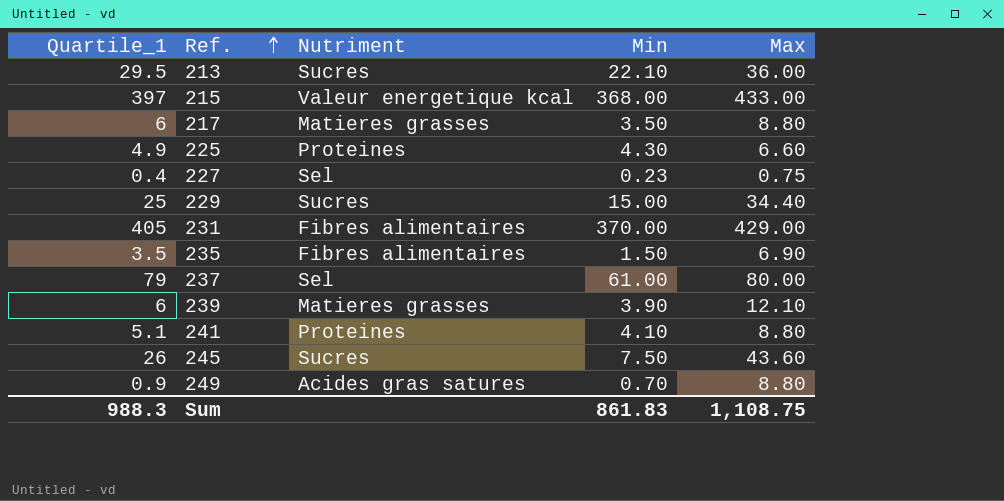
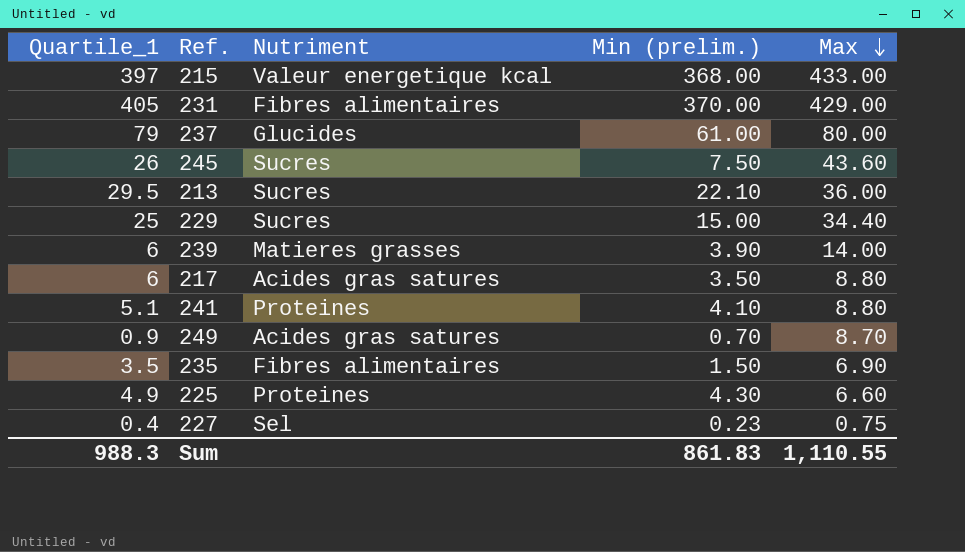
row order: Ref. ascending -> Max descending
column name: Min -> Min (prelim.)
237 | Nutriment: Sel -> Glucides
239 | Max: 12.10 -> 14.00
217 | Nutriment: Matieres grasses -> Acides gras satures
249 | Max: 8.80 -> 8.70
Sum | Max: 1,108.75 -> 1,110.55

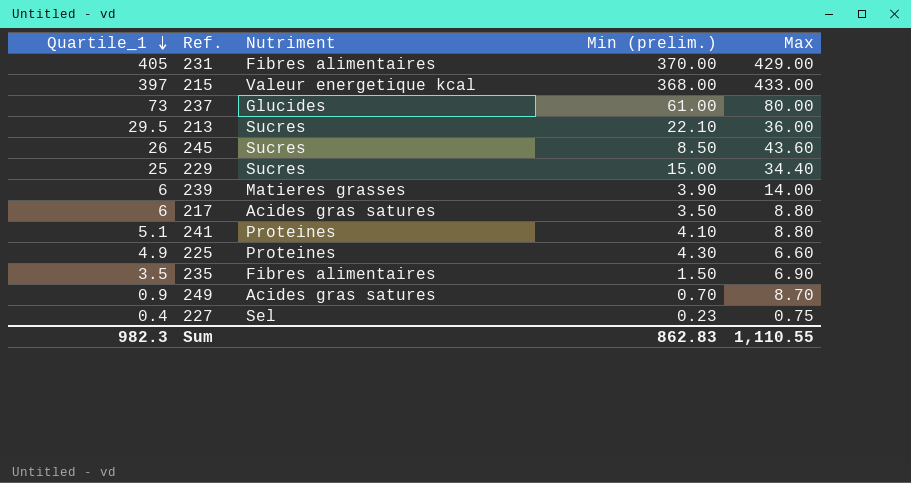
row order: Max descending -> Quartile_1 descending
237 | Quartile_1: 79 -> 73
245 | Min (prelim.): 7.50 -> 8.50
Sum | Quartile_1: 988.3 -> 982.3
Sum | Min (prelim.): 861.83 -> 862.83

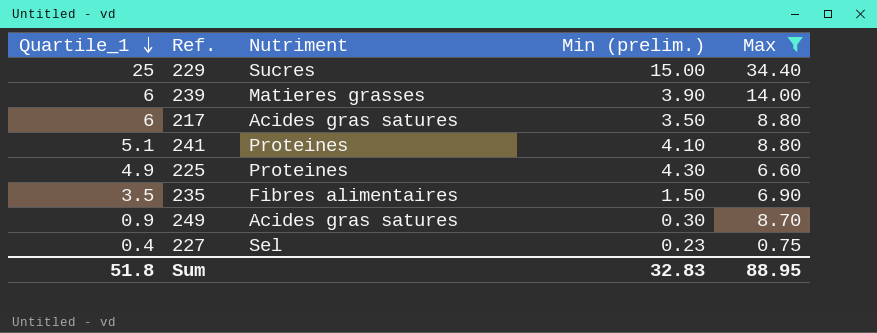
filter: none -> Max <= 34.40
249 | Min (prelim.): 0.70 -> 0.30
Sum | Quartile_1: 982.3 -> 51.8
Sum | Min (prelim.): 862.83 -> 32.83
Sum | Max: 1,110.55 -> 88.95

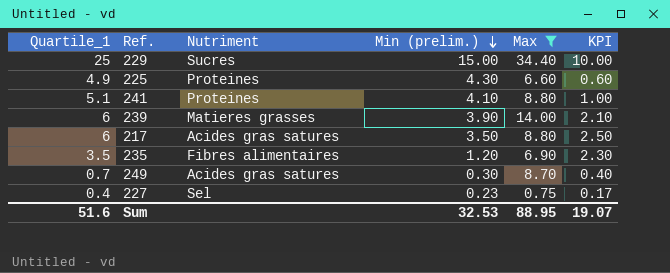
row order: Quartile_1 descending -> Min (prelim.) descending
column KPI | formula: none -> [Quartile_1] - [Min (prelim.)]
235 | Min (prelim.): 1.50 -> 1.20
249 | Quartile_1: 0.9 -> 0.7
Sum | Quartile_1: 51.8 -> 51.6
Sum | Min (prelim.): 32.83 -> 32.53

